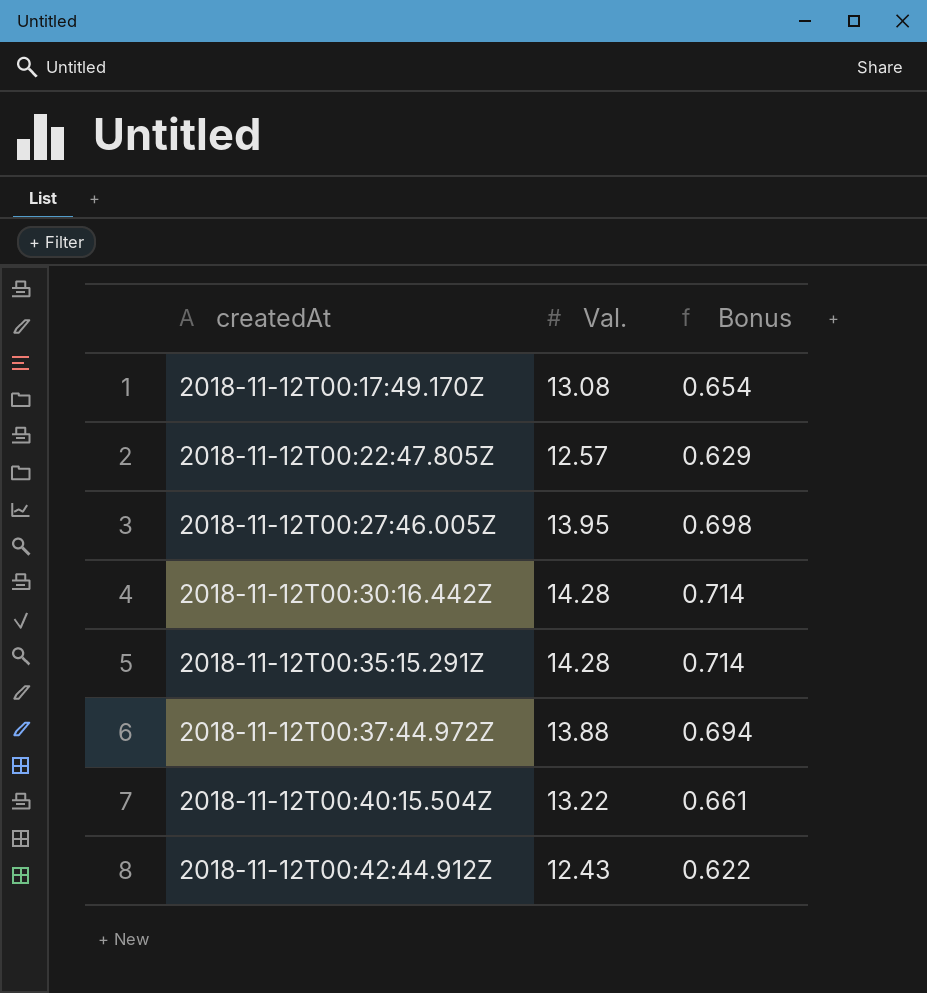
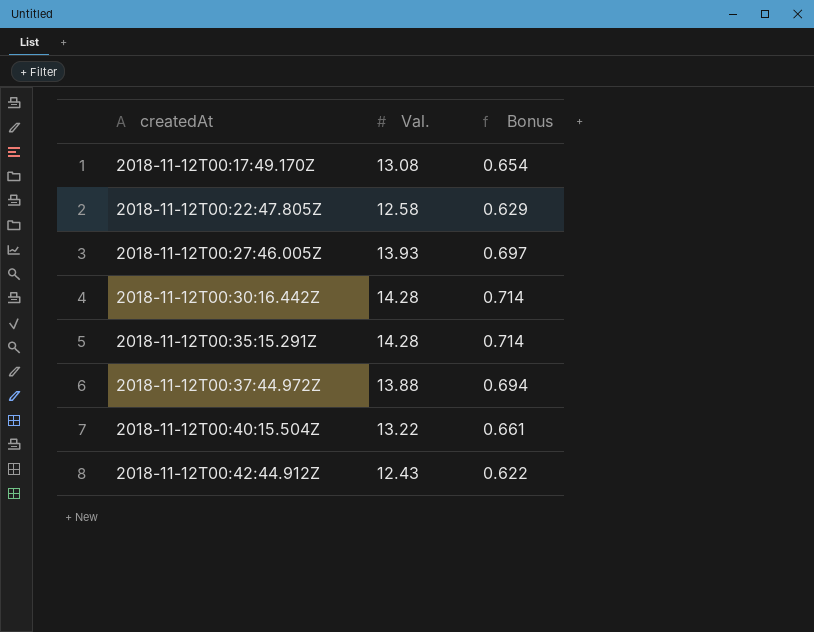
2018-11-12T00:22:47.805Z | Val.: 12.57 -> 12.58
2018-11-12T00:27:46.005Z | Val.: 13.95 -> 13.93
2018-11-12T00:27:46.005Z | Bonus: 0.698 -> 0.697

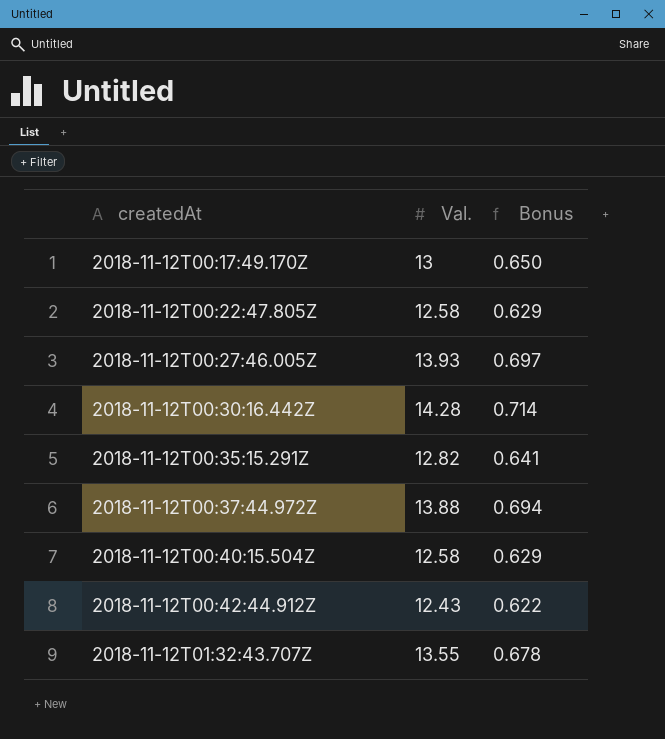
2018-11-12T00:17:49.170Z | Val.: 13.08 -> 13
2018-11-12T00:17:49.170Z | Bonus: 0.654 -> 0.650
2018-11-12T00:35:15.291Z | Val.: 14.28 -> 12.82
2018-11-12T00:35:15.291Z | Bonus: 0.714 -> 0.641
2018-11-12T00:40:15.504Z | Val.: 13.22 -> 12.58
2018-11-12T00:40:15.504Z | Bonus: 0.661 -> 0.629
row 2018-11-12T01:32:43.707Z: none -> 13.55 | 0.678

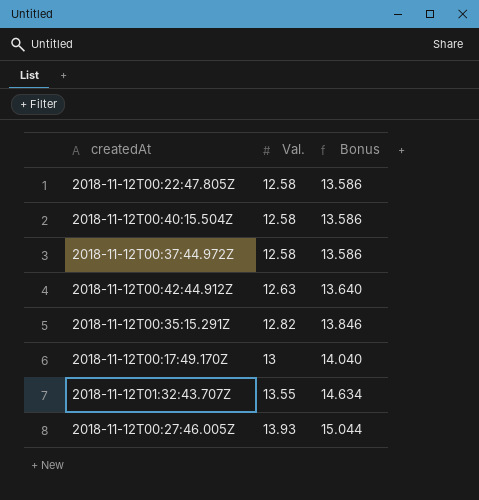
row order: createdAt ascending -> Val. ascending
column Bonus | formula: [Val.] * 0.05 -> [Val.] * 1.08
row 2018-11-12T00:30:16.442Z: 14.28 | 0.714 -> none
2018-11-12T00:37:44.972Z | Val.: 13.88 -> 12.58
2018-11-12T00:42:44.912Z | Val.: 12.43 -> 12.63

